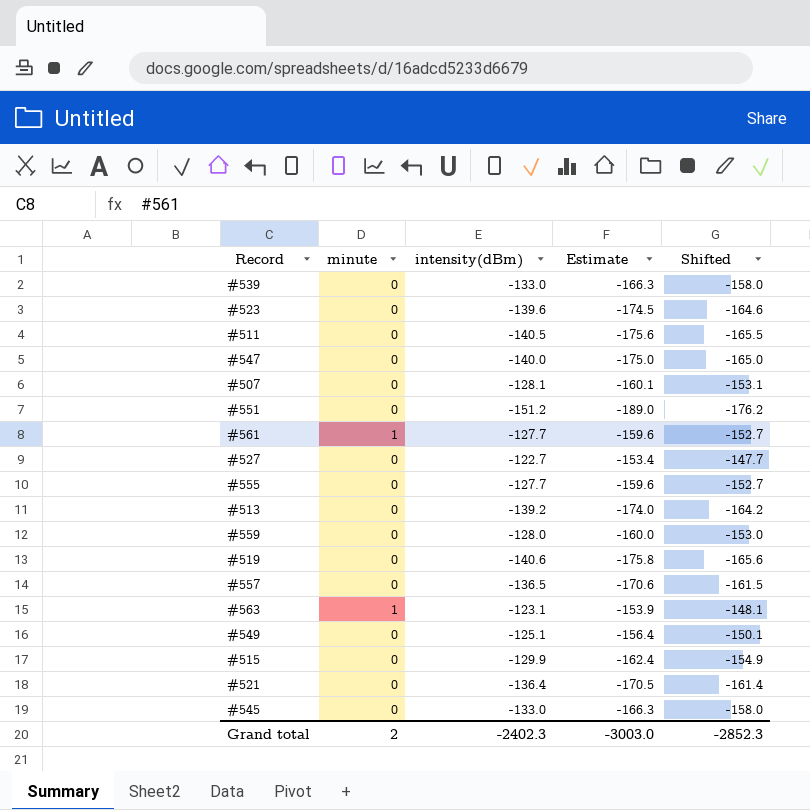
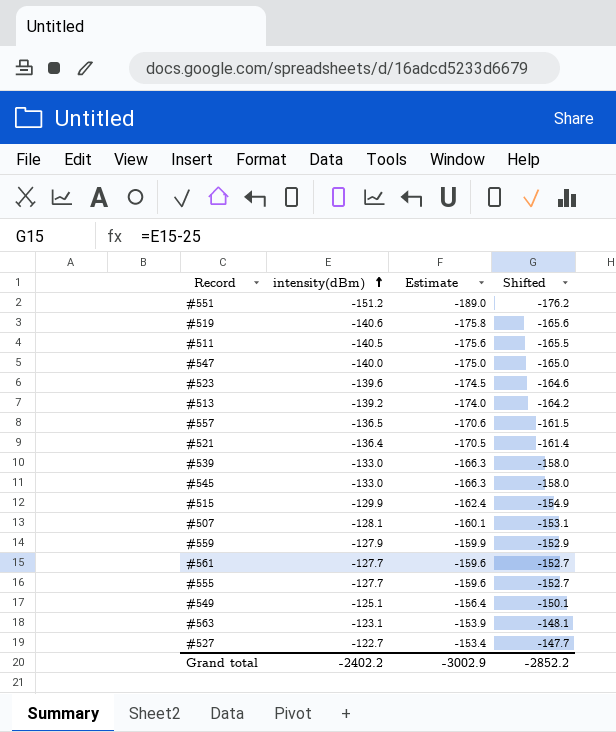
row order: none -> intensity(dBm) ascending
column minute | position: 2 -> none
#559 | intensity(dBm): -128.0 -> -127.9
#559 | Estimate: -160.0 -> -159.9
#559 | Shifted: -153.0 -> -152.9
Grand total | intensity(dBm): -2402.3 -> -2402.2
Grand total | Estimate: -3003.0 -> -3002.9
Grand total | Shifted: -2852.3 -> -2852.2

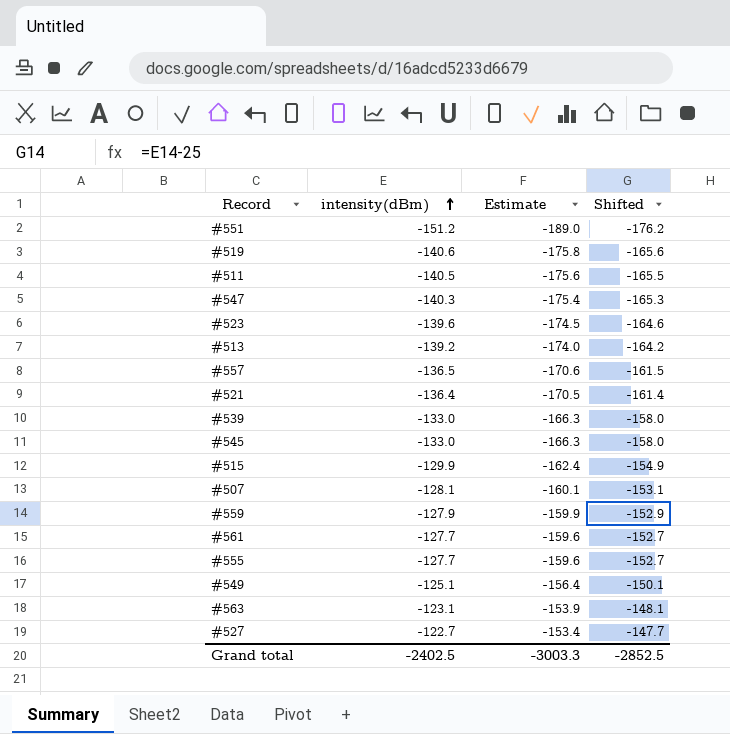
#547 | intensity(dBm): -140.0 -> -140.3
#547 | Estimate: -175.0 -> -175.4
#547 | Shifted: -165.0 -> -165.3
Grand total | intensity(dBm): -2402.2 -> -2402.5
Grand total | Estimate: -3002.9 -> -3003.3
Grand total | Shifted: -2852.2 -> -2852.5

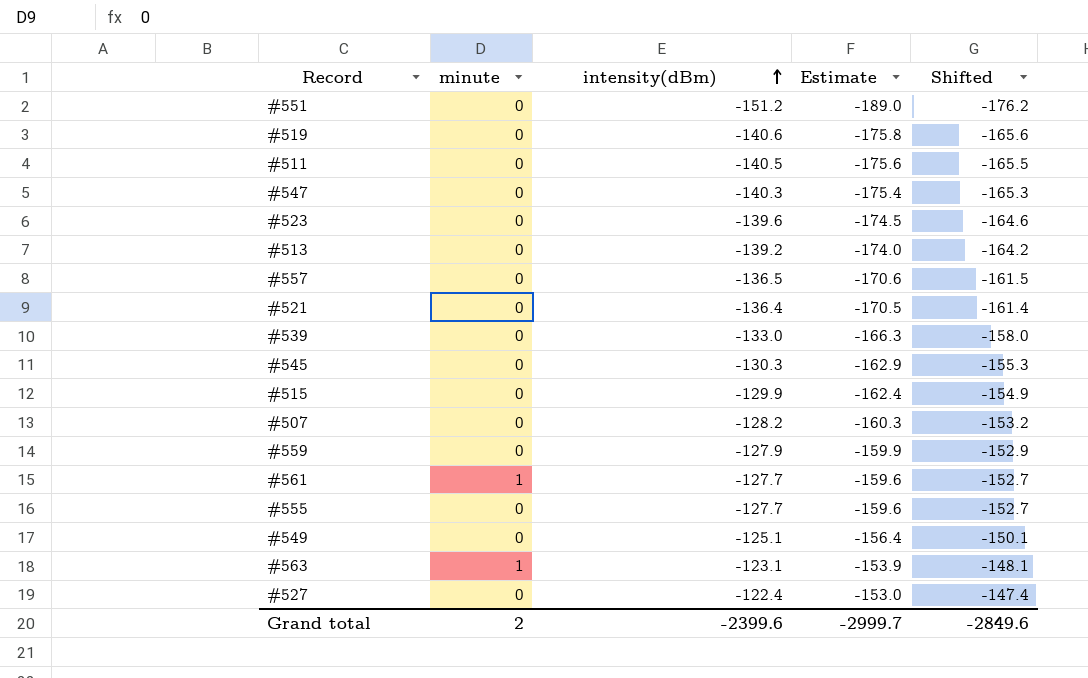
column minute | position: none -> 2
#545 | intensity(dBm): -133.0 -> -130.3
#545 | Estimate: -166.3 -> -162.9
#545 | Shifted: -158.0 -> -155.3
#507 | intensity(dBm): -128.1 -> -128.2
#507 | Estimate: -160.1 -> -160.3
#507 | Shifted: -153.1 -> -153.2
#527 | intensity(dBm): -122.7 -> -122.4
#527 | Estimate: -153.4 -> -153.0
#527 | Shifted: -147.7 -> -147.4
Grand total | intensity(dBm): -2402.5 -> -2399.6
Grand total | Estimate: -3003.3 -> -2999.7
Grand total | Shifted: -2852.5 -> -2849.6

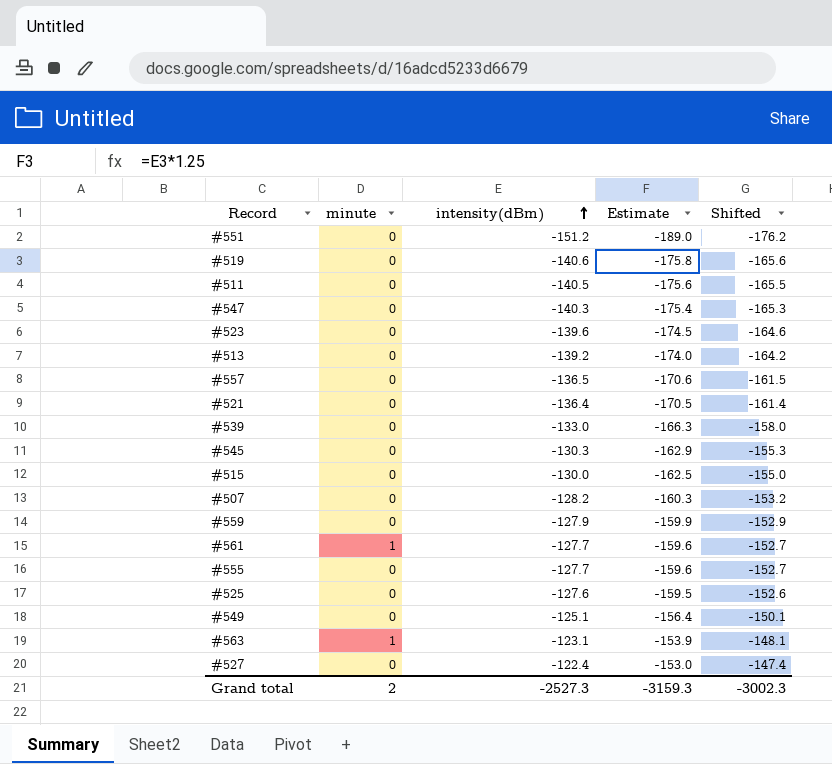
#515 | intensity(dBm): -129.9 -> -130.0
#515 | Estimate: -162.4 -> -162.5
#515 | Shifted: -154.9 -> -155.0
row #525: none -> 0 | -127.6 | -159.5 | -152.6
Grand total | intensity(dBm): -2399.6 -> -2527.3
Grand total | Estimate: -2999.7 -> -3159.3
Grand total | Shifted: -2849.6 -> -3002.3

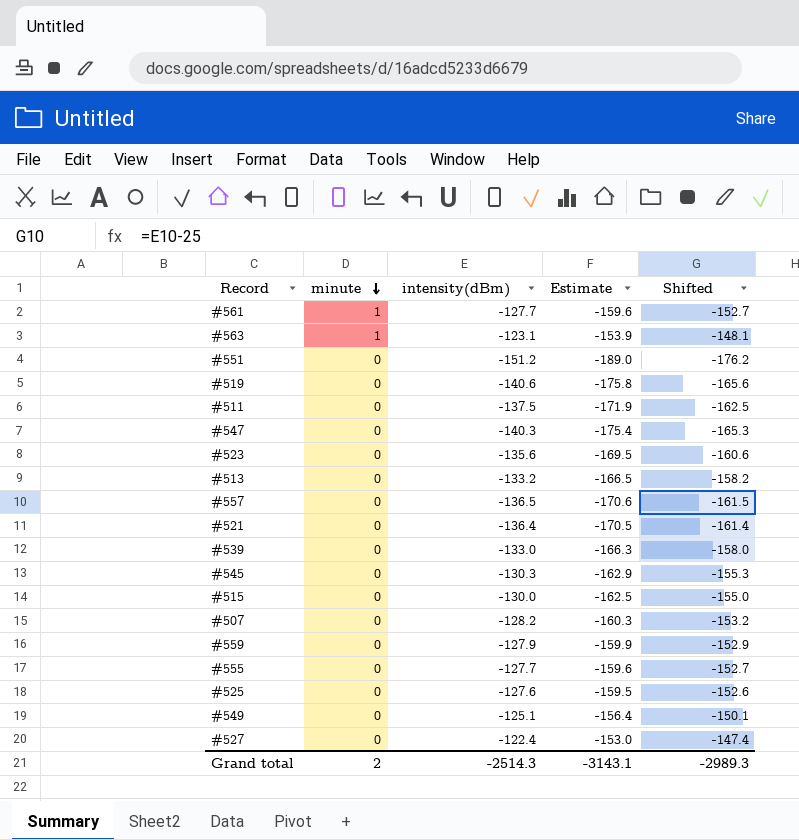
row order: intensity(dBm) ascending -> minute descending
#511 | intensity(dBm): -140.5 -> -137.5
#511 | Estimate: -175.6 -> -171.9
#511 | Shifted: -165.5 -> -162.5
#523 | intensity(dBm): -139.6 -> -135.6
#523 | Estimate: -174.5 -> -169.5
#523 | Shifted: -164.6 -> -160.6
#513 | intensity(dBm): -139.2 -> -133.2
#513 | Estimate: -174.0 -> -166.5
#513 | Shifted: -164.2 -> -158.2
Grand total | intensity(dBm): -2527.3 -> -2514.3
Grand total | Estimate: -3159.3 -> -3143.1
Grand total | Shifted: -3002.3 -> -2989.3

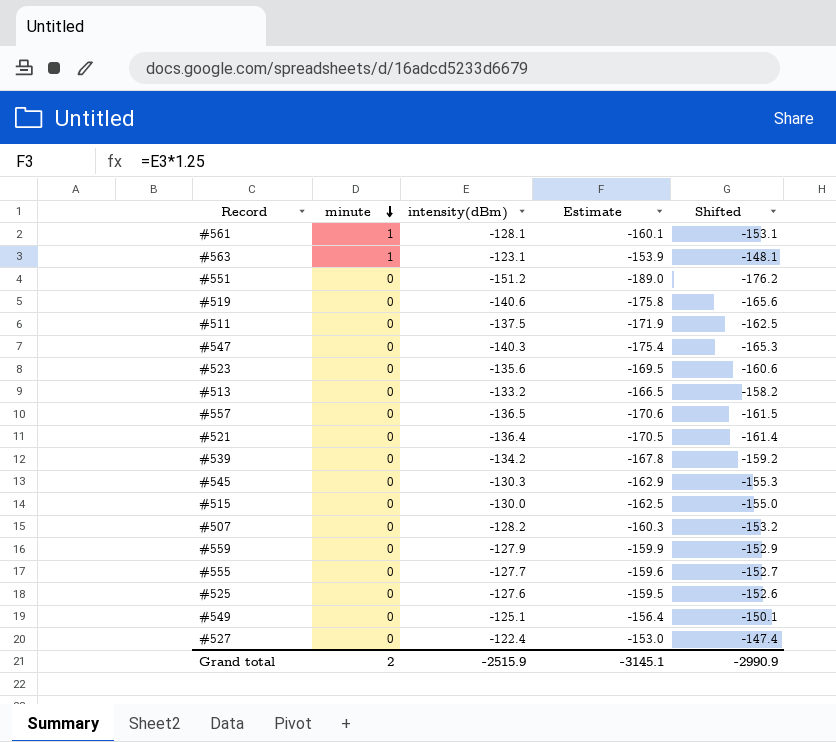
#561 | intensity(dBm): -127.7 -> -128.1
#561 | Estimate: -159.6 -> -160.1
#561 | Shifted: -152.7 -> -153.1
#539 | intensity(dBm): -133.0 -> -134.2
#539 | Estimate: -166.3 -> -167.8
#539 | Shifted: -158.0 -> -159.2
Grand total | intensity(dBm): -2514.3 -> -2515.9
Grand total | Estimate: -3143.1 -> -3145.1
Grand total | Shifted: -2989.3 -> -2990.9

